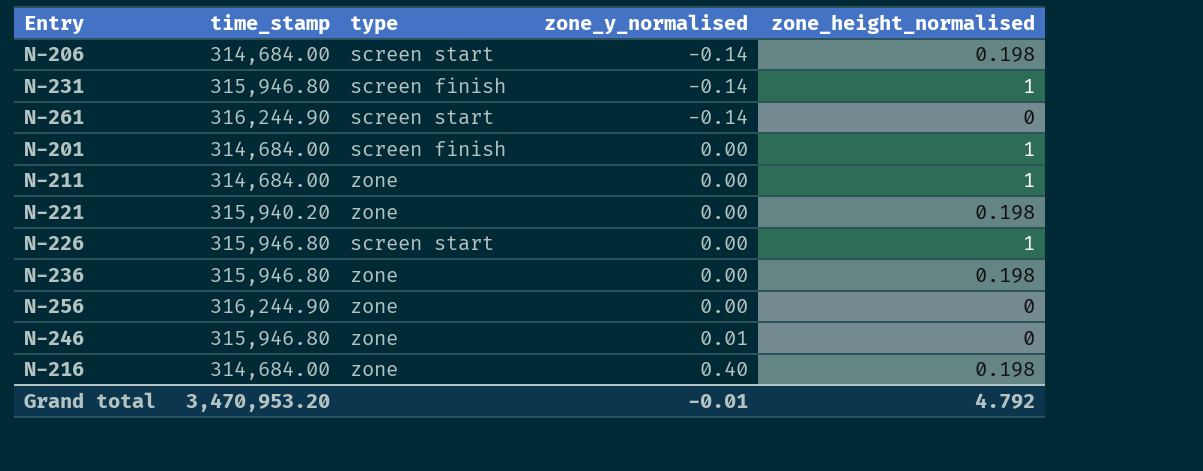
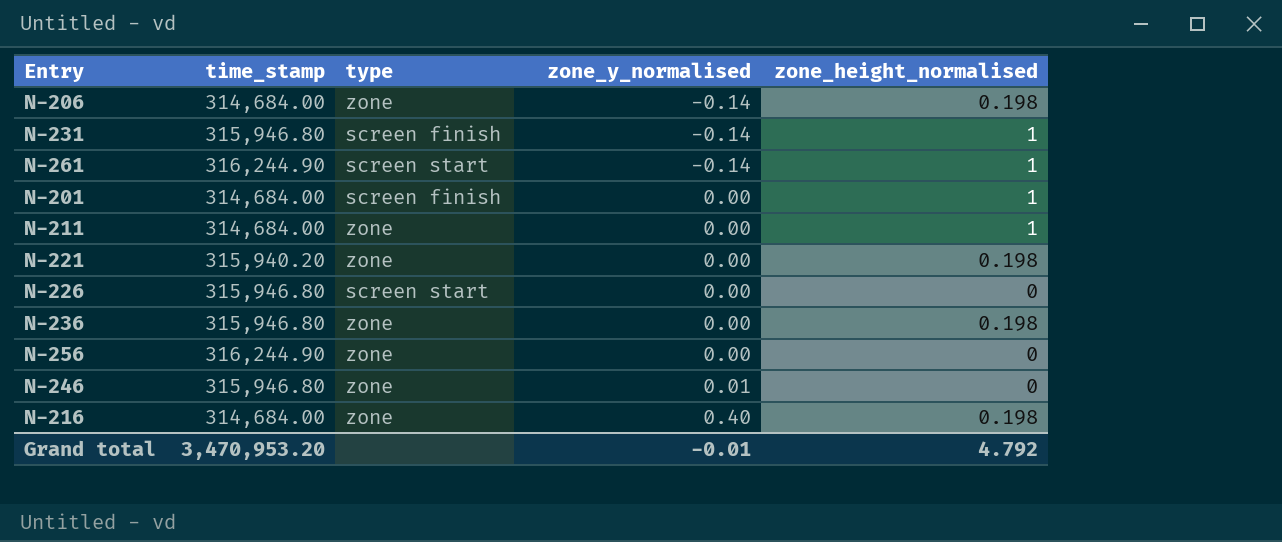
N-206 | type: screen start -> zone
N-261 | zone_height_normalised: 0 -> 1
N-226 | zone_height_normalised: 1 -> 0

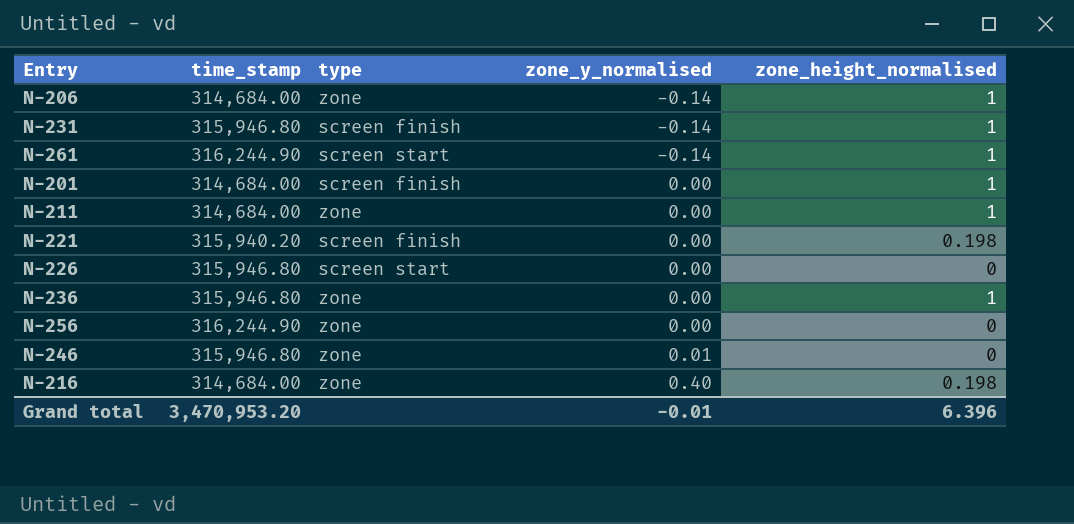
N-206 | zone_height_normalised: 0.198 -> 1
N-221 | type: zone -> screen finish
N-236 | zone_height_normalised: 0.198 -> 1
Grand total | zone_height_normalised: 4.792 -> 6.396

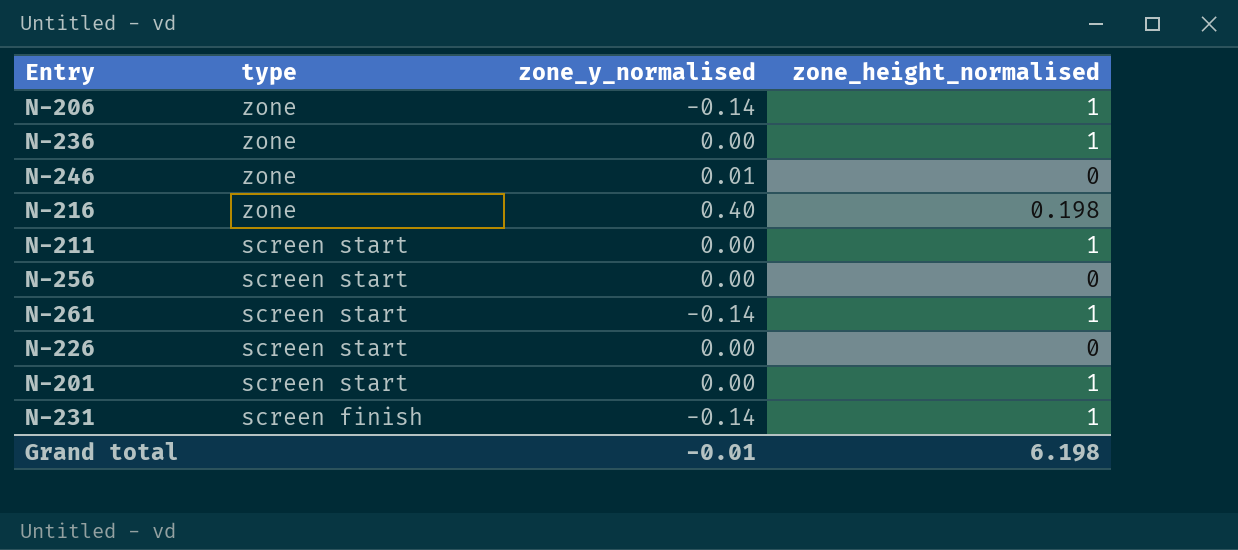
row order: zone_y_normalised ascending -> type descending
column time_stamp | position: 2 -> none
row N-221: 315,940.20 | screen finish | 0.00 | 0.198 -> none
N-211 | type: zone -> screen start
N-256 | type: zone -> screen start
N-201 | type: screen finish -> screen start
Grand total | zone_height_normalised: 6.396 -> 6.198

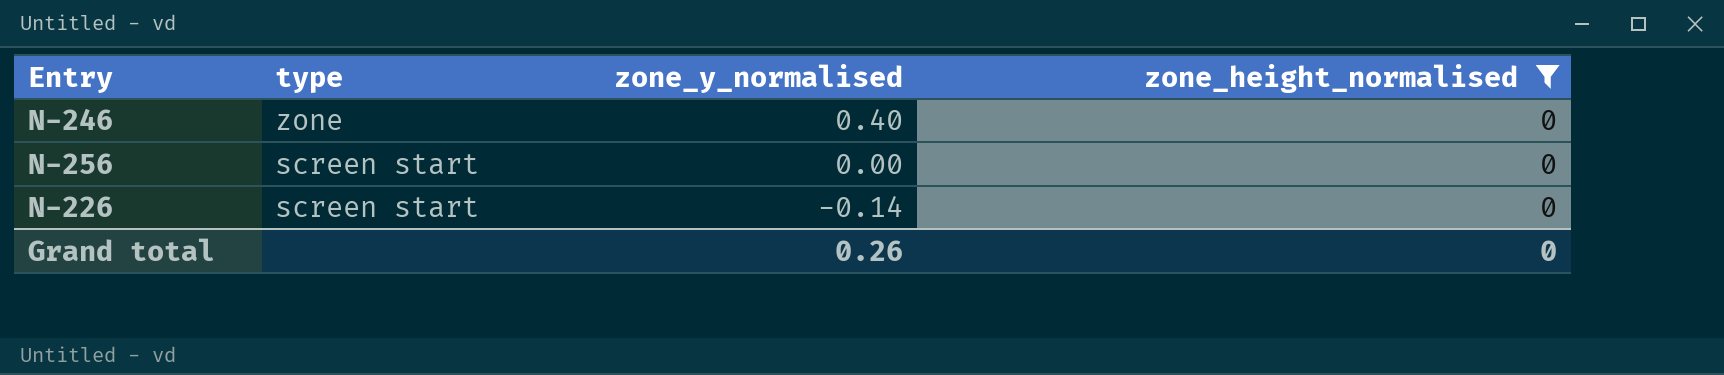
filter: none -> zone_height_normalised = 0
N-246 | zone_y_normalised: 0.01 -> 0.40
N-226 | zone_y_normalised: 0.00 -> -0.14
Grand total | zone_y_normalised: -0.01 -> 0.26
Grand total | zone_height_normalised: 6.198 -> 0

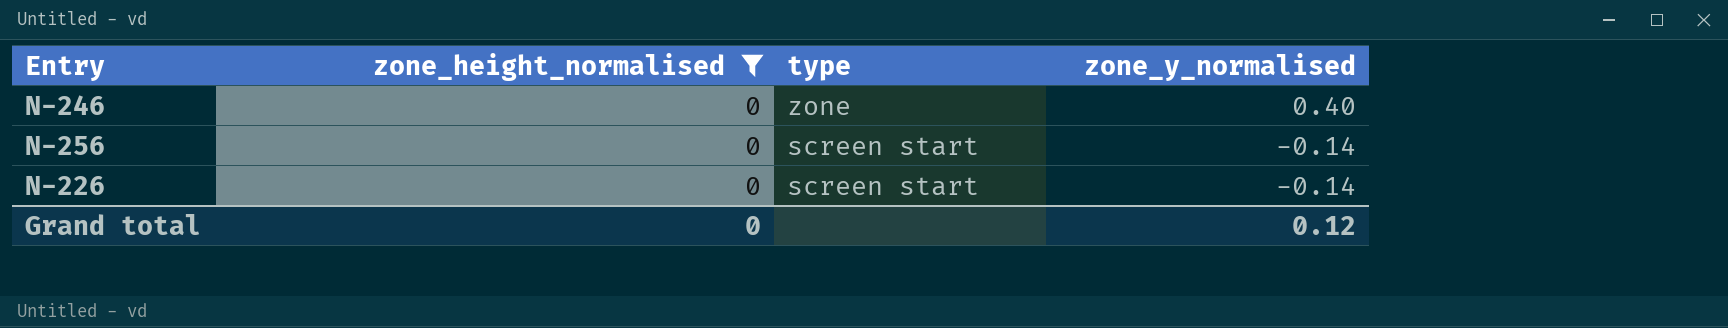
column zone_height_normalised | position: 4 -> 2
N-256 | zone_y_normalised: 0.00 -> -0.14
Grand total | zone_y_normalised: 0.26 -> 0.12

